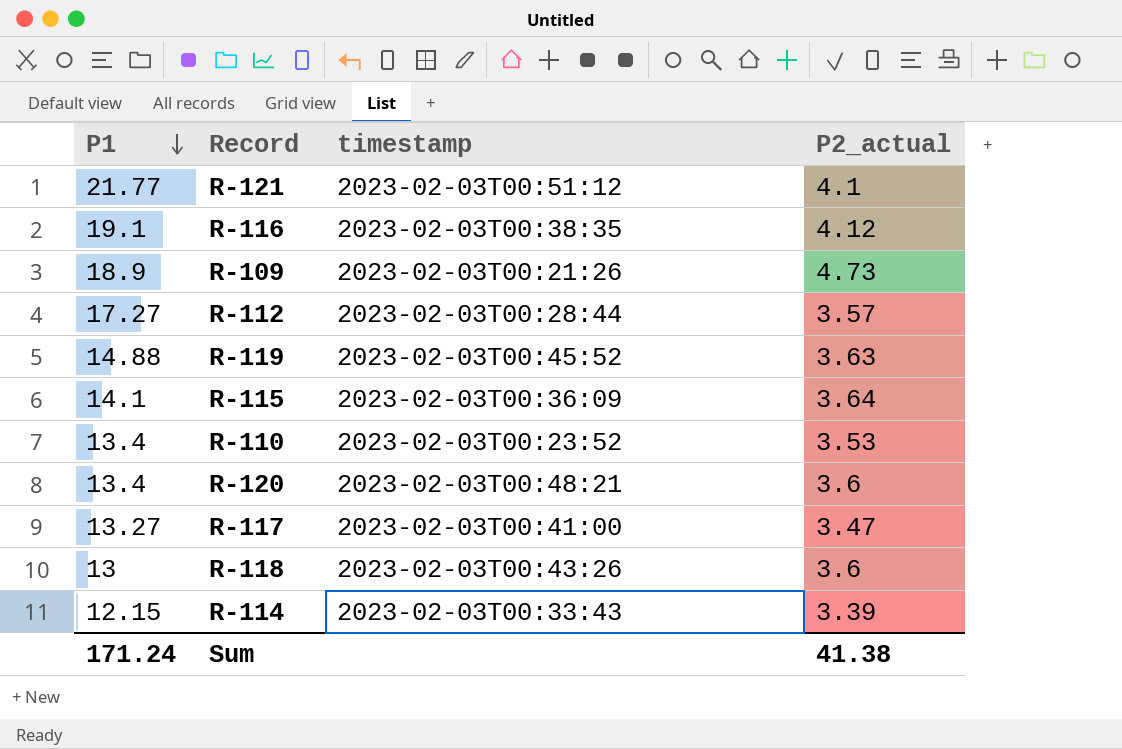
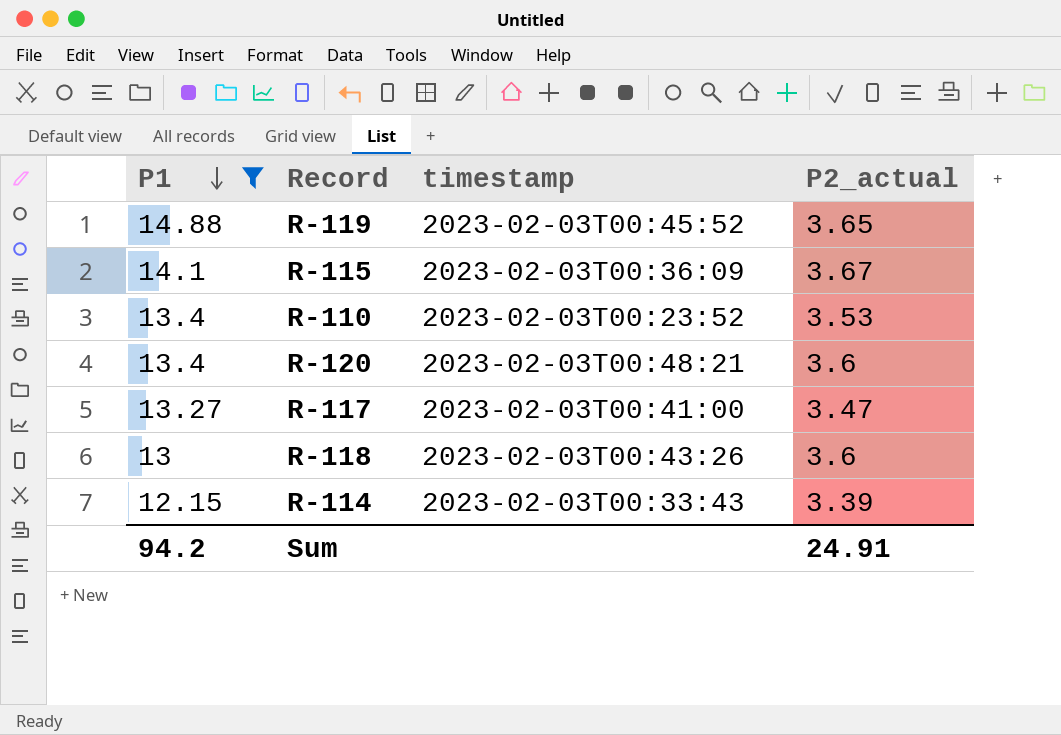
filter: none -> P1 <= 14.88
R-119 | P2_actual: 3.63 -> 3.65
R-115 | P2_actual: 3.64 -> 3.67
Sum | P1: 171.24 -> 94.2
Sum | P2_actual: 41.38 -> 24.91

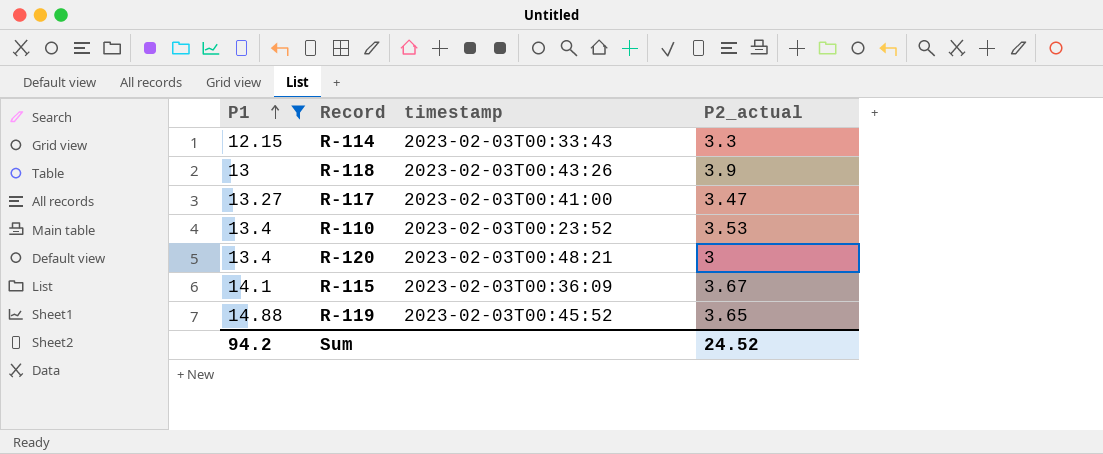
row order: P1 descending -> P1 ascending
R-114 | P2_actual: 3.39 -> 3.3
R-118 | P2_actual: 3.6 -> 3.9
R-120 | P2_actual: 3.6 -> 3
Sum | P2_actual: 24.91 -> 24.52

